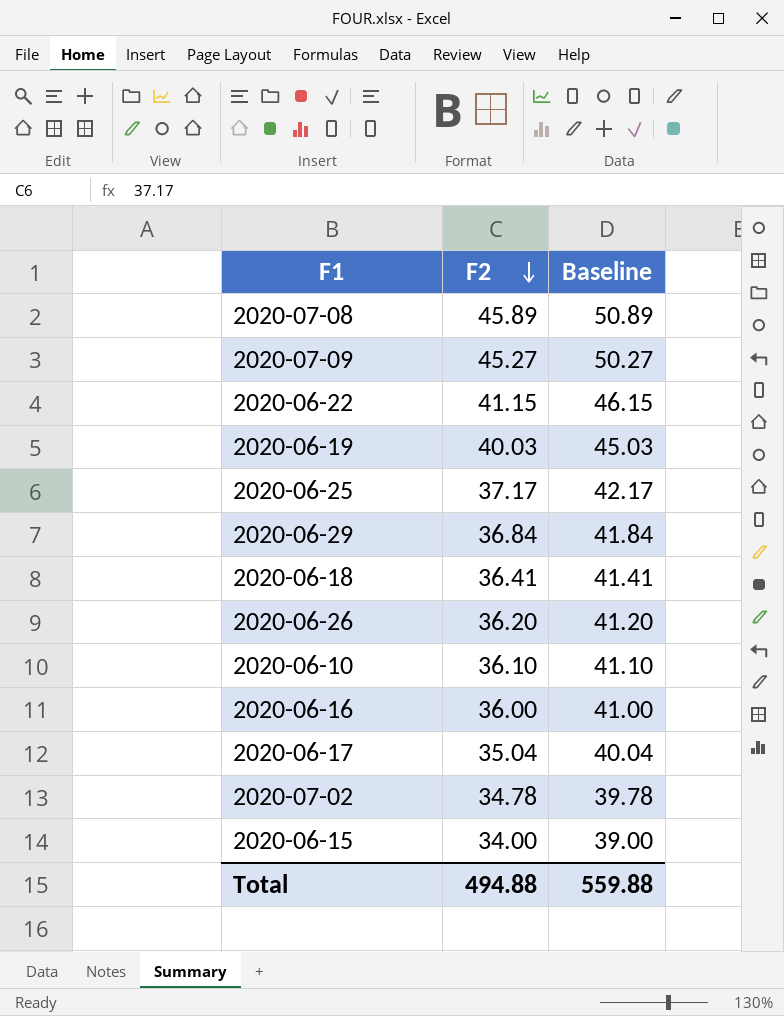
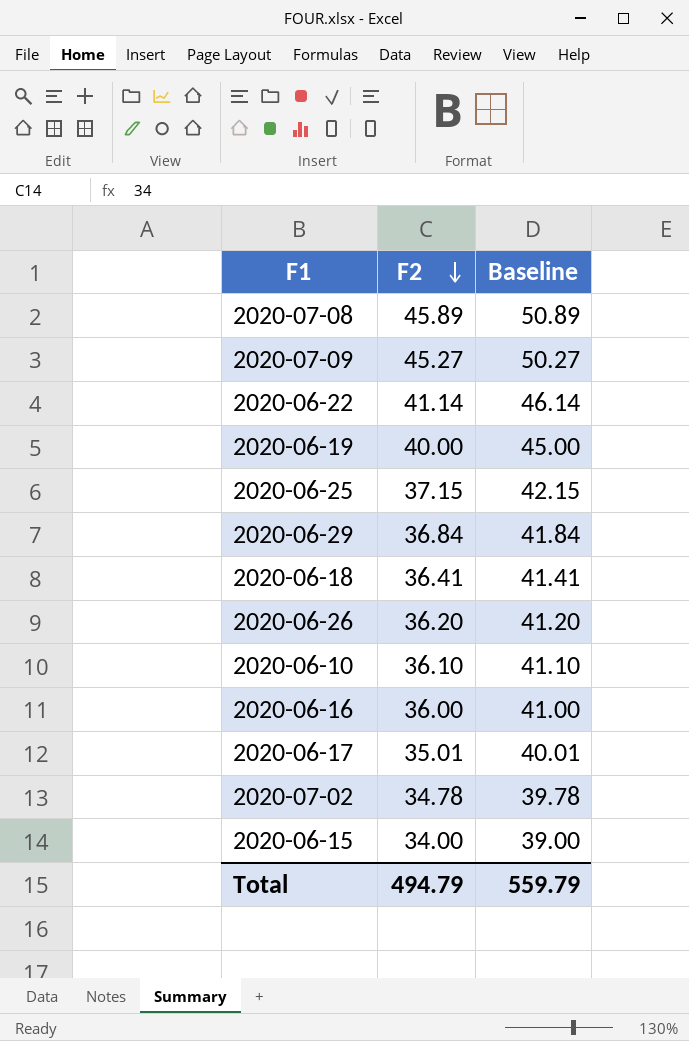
2020-06-22 | F2: 41.15 -> 41.14
2020-06-22 | Baseline: 46.15 -> 46.14
2020-06-19 | F2: 40.03 -> 40.00
2020-06-19 | Baseline: 45.03 -> 45.00
2020-06-25 | F2: 37.17 -> 37.15
2020-06-25 | Baseline: 42.17 -> 42.15
2020-06-17 | F2: 35.04 -> 35.01
2020-06-17 | Baseline: 40.04 -> 40.01
Total | F2: 494.88 -> 494.79
Total | Baseline: 559.88 -> 559.79

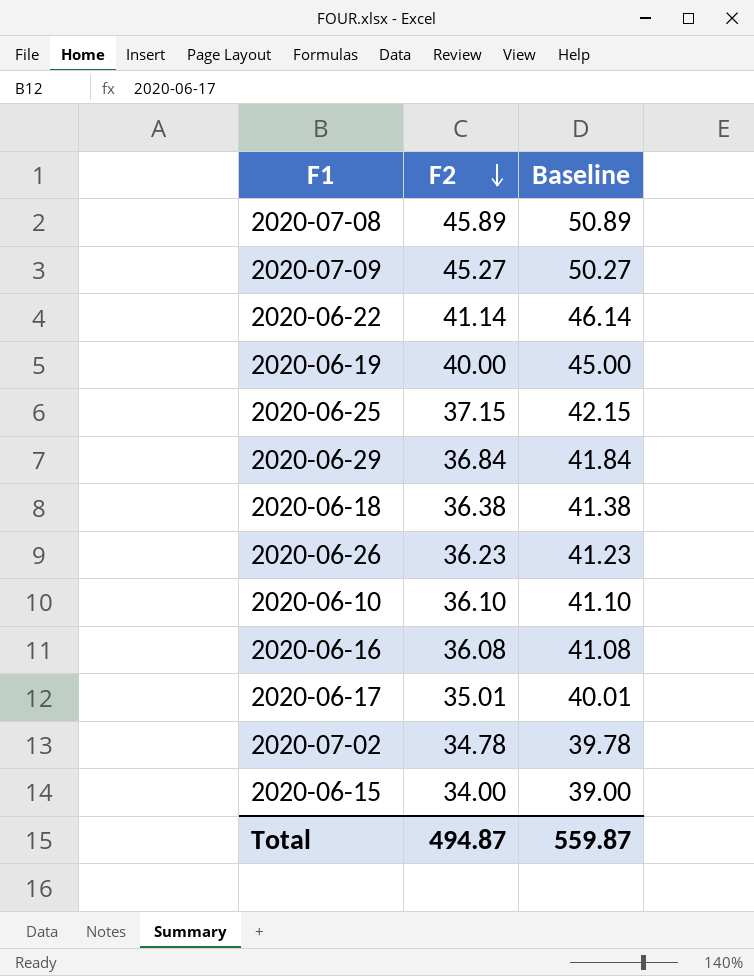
2020-06-18 | F2: 36.41 -> 36.38
2020-06-18 | Baseline: 41.41 -> 41.38
2020-06-26 | F2: 36.20 -> 36.23
2020-06-26 | Baseline: 41.20 -> 41.23
2020-06-16 | F2: 36.00 -> 36.08
2020-06-16 | Baseline: 41.00 -> 41.08
Total | F2: 494.79 -> 494.87
Total | Baseline: 559.79 -> 559.87

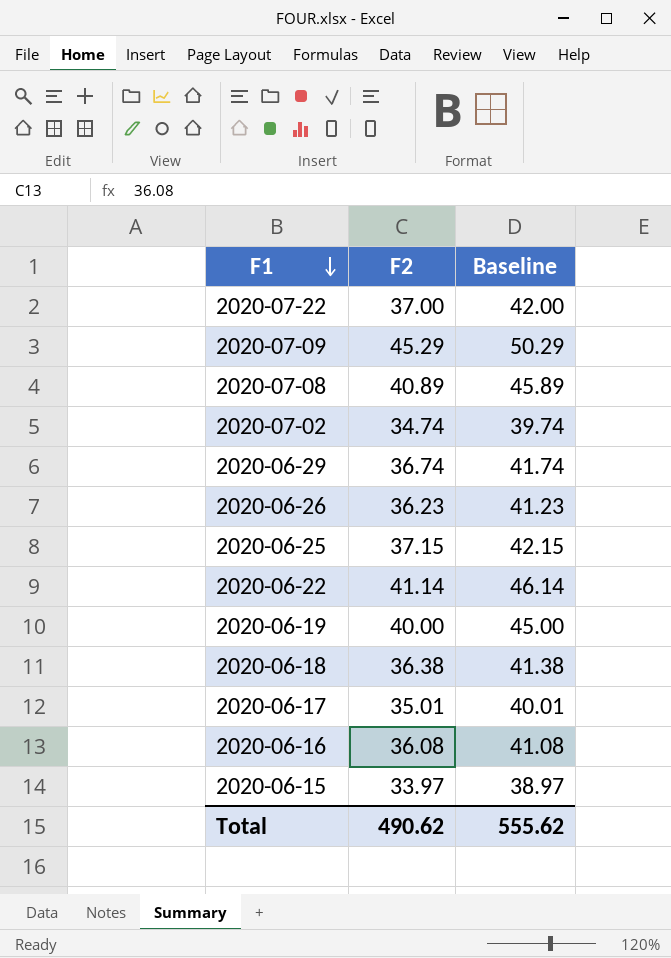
row order: F2 descending -> F1 descending
row 2020-06-10: 36.10 | 41.10 -> none
row 2020-07-22: none -> 37.00 | 42.00
2020-07-09 | F2: 45.27 -> 45.29
2020-07-09 | Baseline: 50.27 -> 50.29
2020-07-08 | F2: 45.89 -> 40.89
2020-07-08 | Baseline: 50.89 -> 45.89
2020-07-02 | F2: 34.78 -> 34.74
2020-07-02 | Baseline: 39.78 -> 39.74
2020-06-29 | F2: 36.84 -> 36.74
2020-06-29 | Baseline: 41.84 -> 41.74
2020-06-15 | F2: 34.00 -> 33.97
2020-06-15 | Baseline: 39.00 -> 38.97
Total | F2: 494.87 -> 490.62
Total | Baseline: 559.87 -> 555.62

